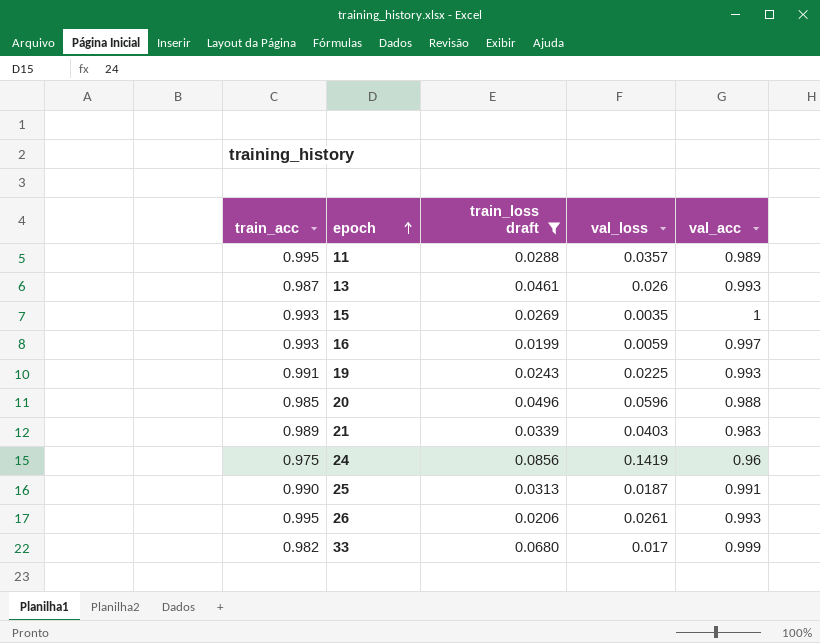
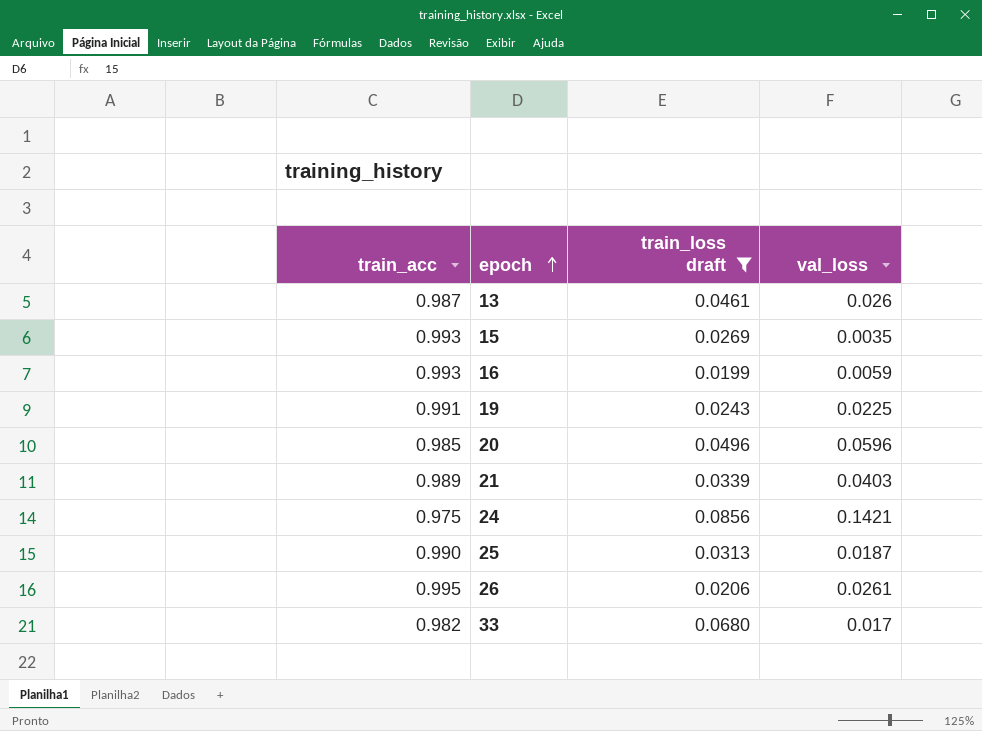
column val_acc | position: 5 -> none
row 11: 0.995 | 0.0288 | 0.0357 | 0.989 -> none
24 | val_loss: 0.1419 -> 0.1421

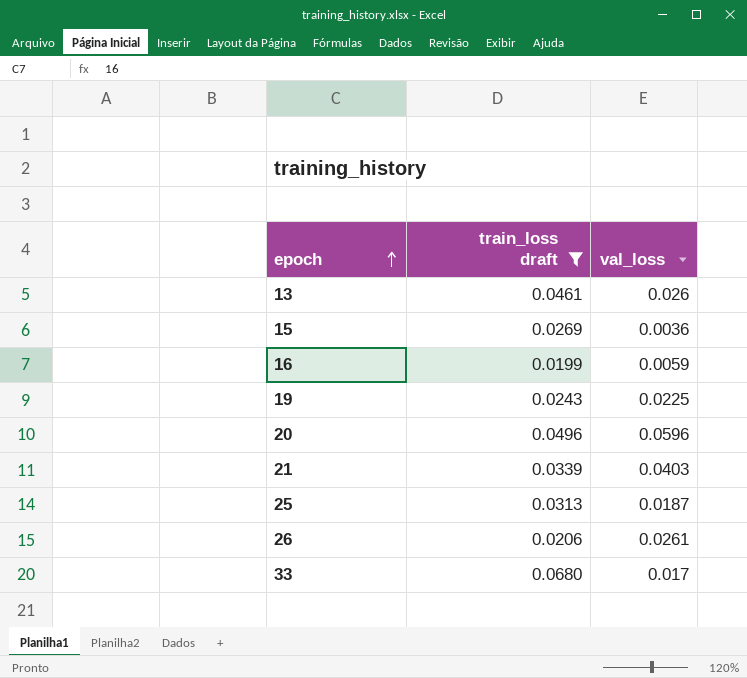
column train_acc | position: 1 -> none
row 24: 0.975 | 0.0856 | 0.1421 -> none
15 | val_loss: 0.0035 -> 0.0036

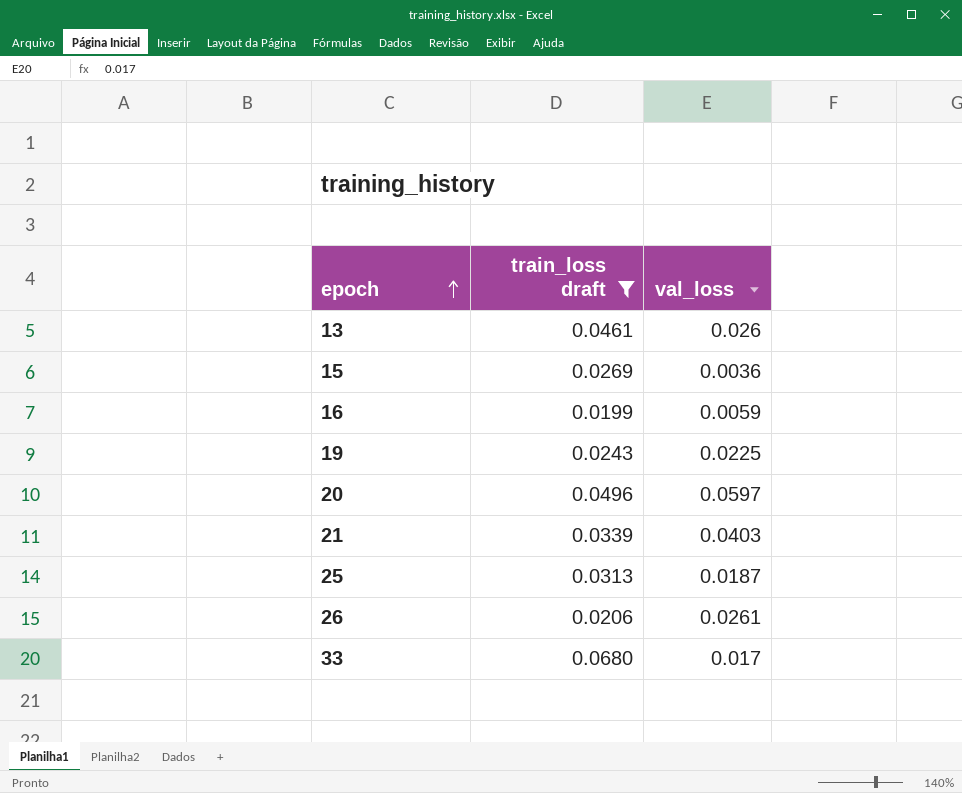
20 | val_loss: 0.0596 -> 0.0597

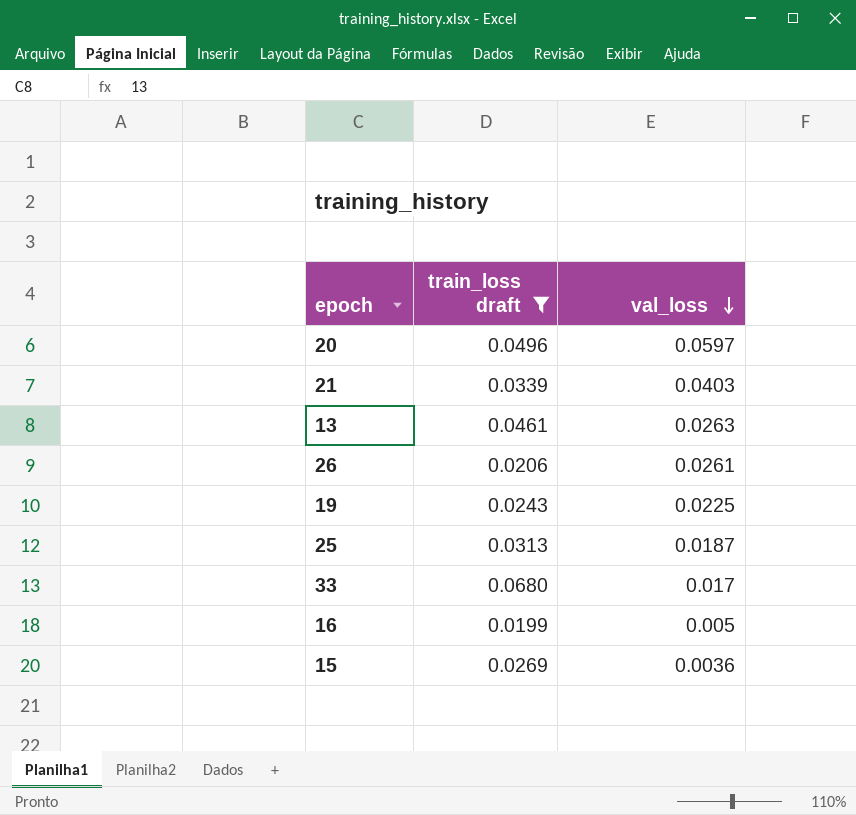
row order: epoch ascending -> val_loss descending
13 | val_loss: 0.026 -> 0.0263
16 | val_loss: 0.0059 -> 0.005

